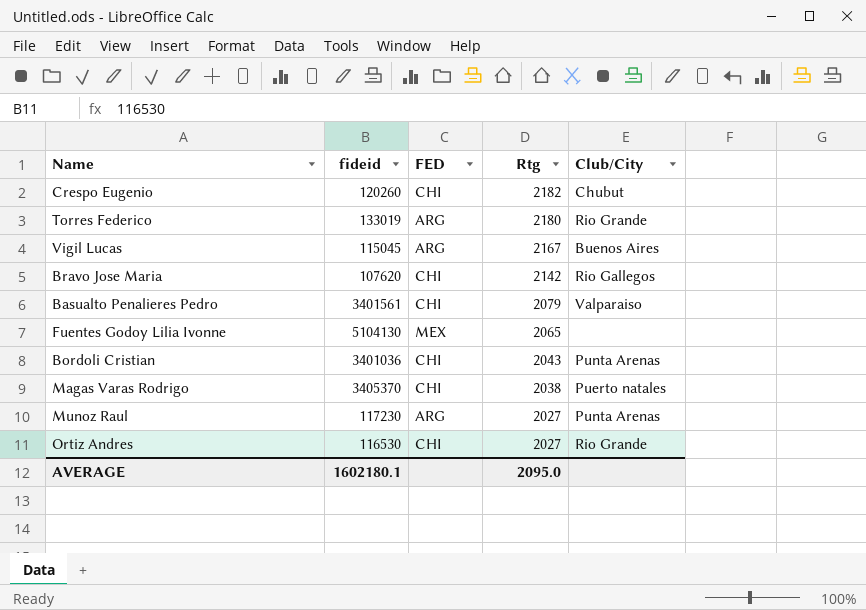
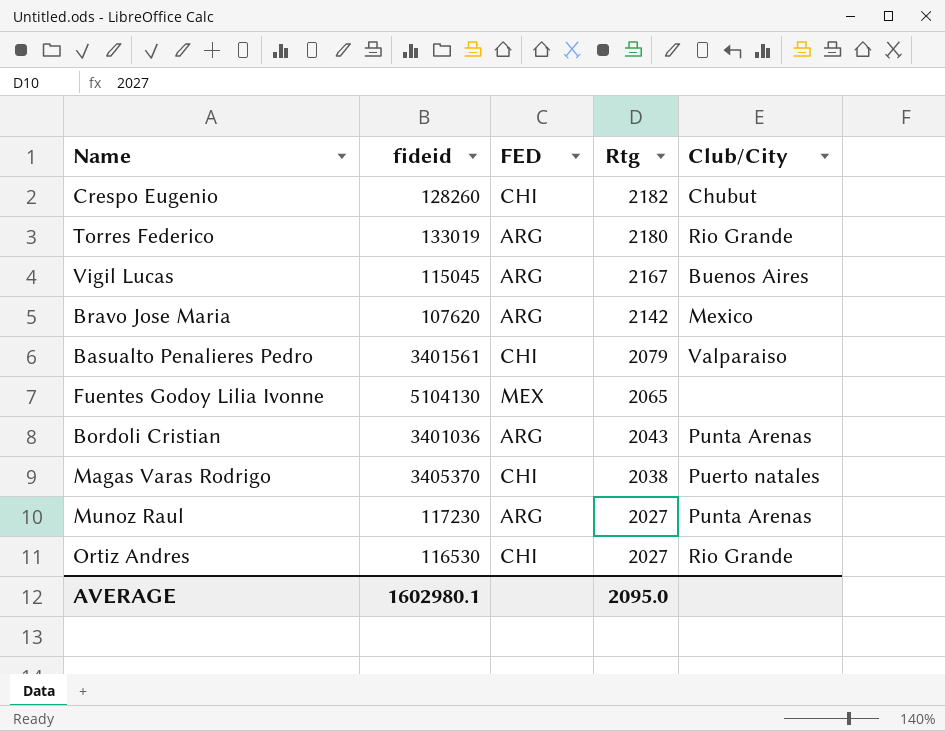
Crespo Eugenio | fideid: 120260 -> 128260
Bravo Jose Maria | FED: CHI -> ARG
Bravo Jose Maria | Club/City: Rio Gallegos -> Mexico
Bordoli Cristian | FED: CHI -> ARG
AVERAGE | fideid: 1602180.1 -> 1602980.1

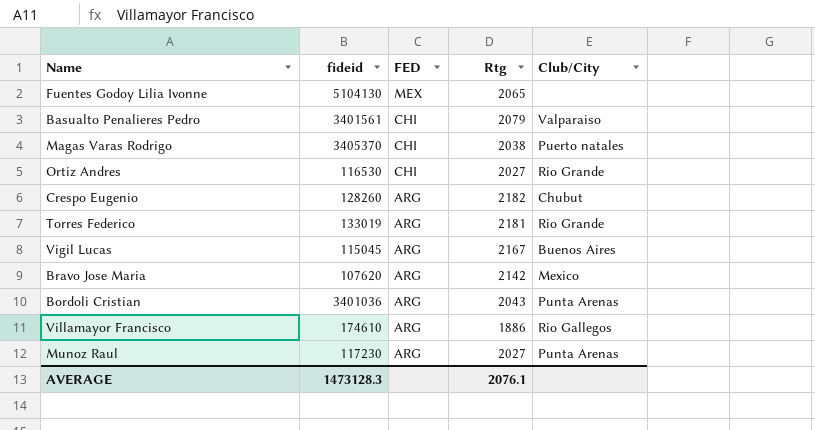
row order: Rtg descending -> FED descending
Crespo Eugenio | FED: CHI -> ARG
Torres Federico | Rtg: 2180 -> 2181
row Villamayor Francisco: none -> 174610 | ARG | 1886 | Rio Gallegos
AVERAGE | fideid: 1602980.1 -> 1473128.3
AVERAGE | Rtg: 2095.0 -> 2076.1

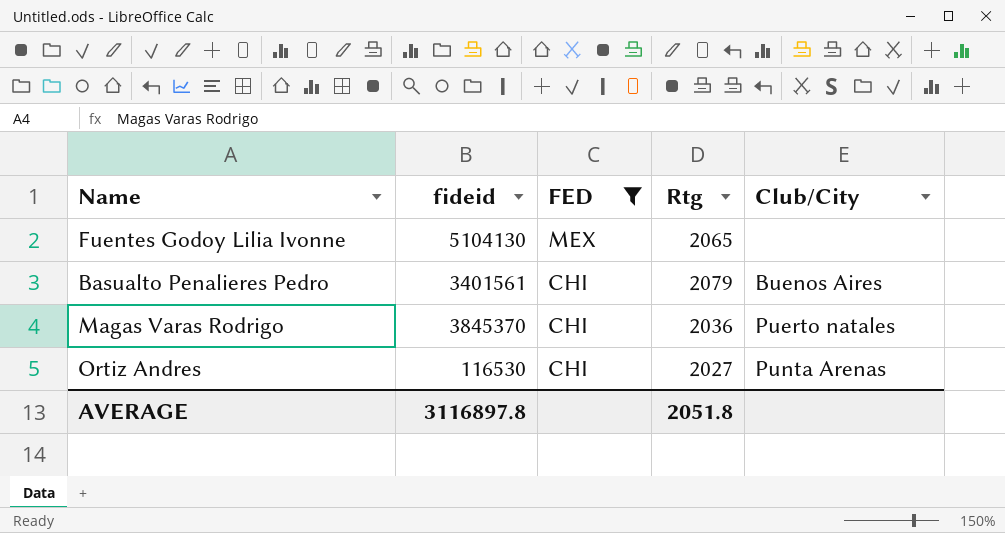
filter: none -> FED != ARG
Basualto Penalieres Pedro | Club/City: Valparaiso -> Buenos Aires
Magas Varas Rodrigo | fideid: 3405370 -> 3845370
Magas Varas Rodrigo | Rtg: 2038 -> 2036
Ortiz Andres | Club/City: Rio Grande -> Punta Arenas
AVERAGE | fideid: 1473128.3 -> 3116897.8
AVERAGE | Rtg: 2076.1 -> 2051.8

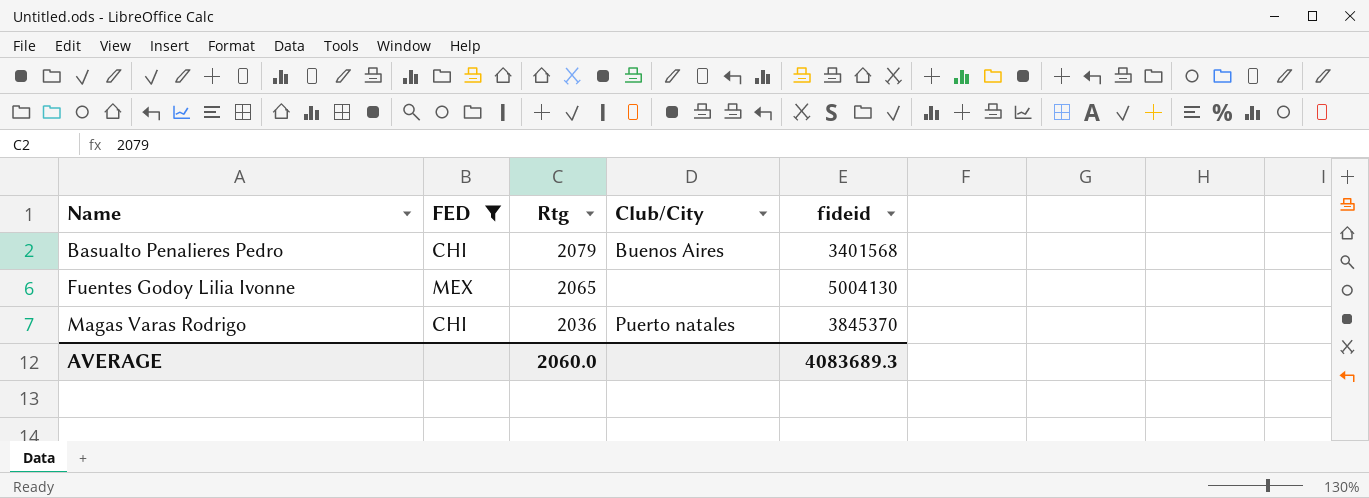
row order: FED descending -> Name ascending
column fideid | position: 2 -> 5
row Ortiz Andres: 116530 | CHI | 2027 | Punta Arenas -> none
Basualto Penalieres Pedro | fideid: 3401561 -> 3401568
Fuentes Godoy Lilia Ivonne | fideid: 5104130 -> 5004130
AVERAGE | Rtg: 2051.8 -> 2060.0
AVERAGE | fideid: 3116897.8 -> 4083689.3

